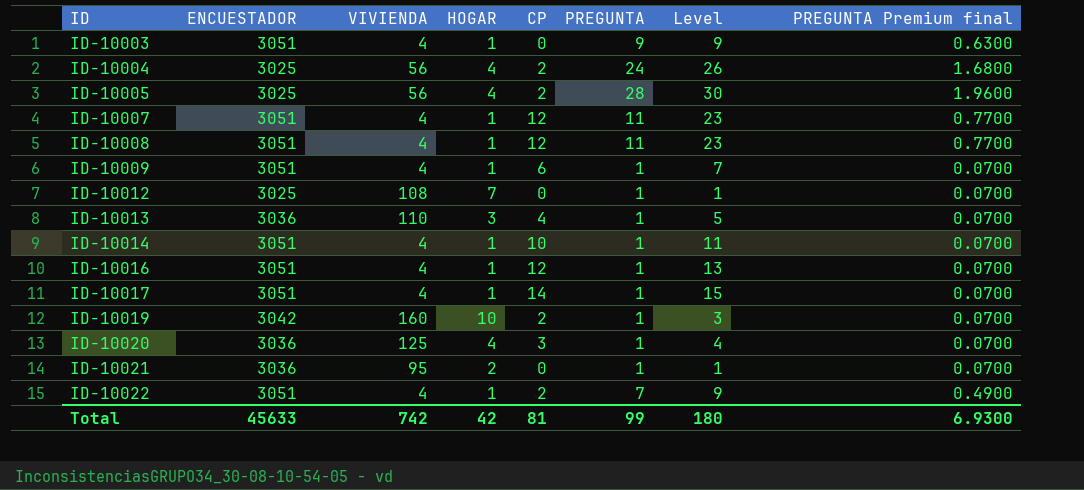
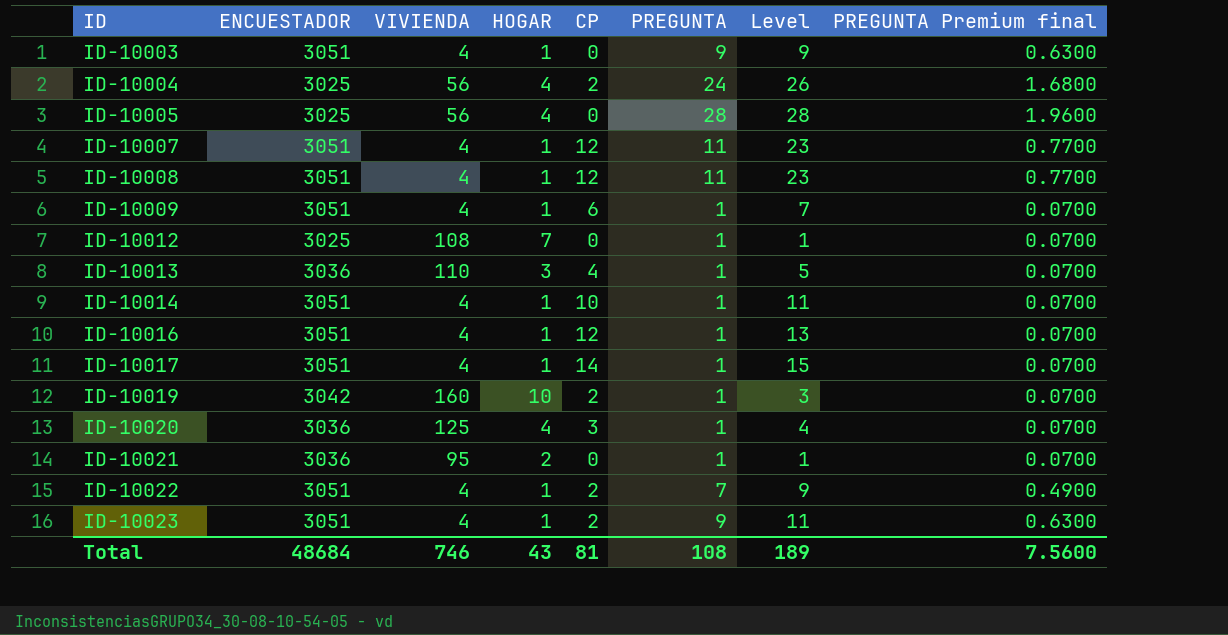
ID-10005 | CP: 2 -> 0
ID-10005 | Level: 30 -> 28
row ID-10023: none -> 3051 | 4 | 1 | 2 | 9 | 11 | 0.6300
Total | ENCUESTADOR: 45633 -> 48684
Total | VIVIENDA: 742 -> 746
Total | HOGAR: 42 -> 43
Total | PREGUNTA: 99 -> 108
Total | Level: 180 -> 189
Total | PREGUNTA Premium final: 6.9300 -> 7.5600

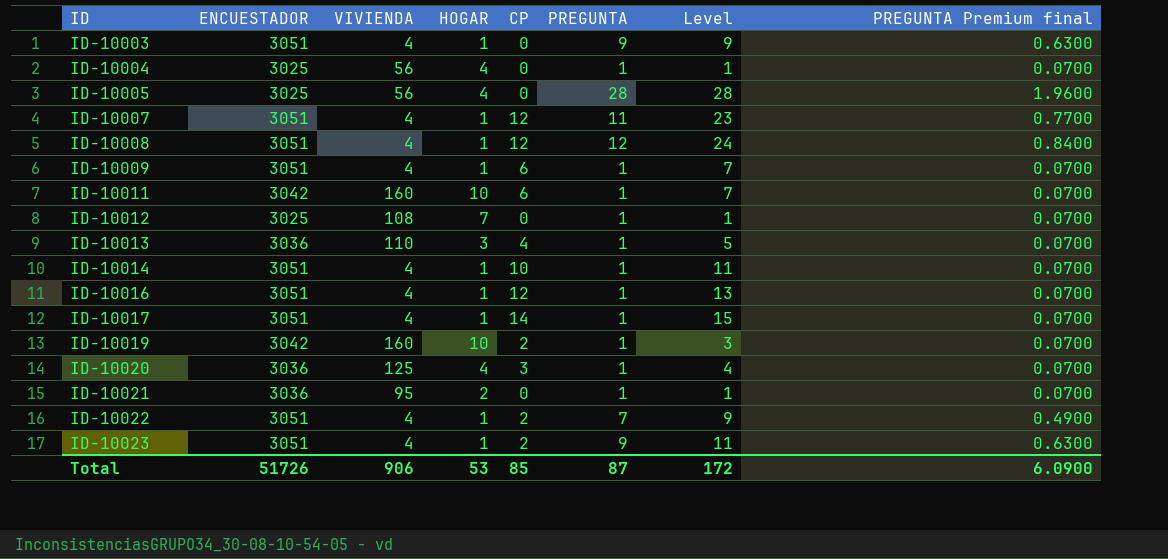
ID-10004 | CP: 2 -> 0
ID-10004 | PREGUNTA: 24 -> 1
ID-10004 | Level: 26 -> 1
ID-10004 | PREGUNTA Premium final: 1.6800 -> 0.0700
ID-10008 | PREGUNTA: 11 -> 12
ID-10008 | Level: 23 -> 24
ID-10008 | PREGUNTA Premium final: 0.7700 -> 0.8400
row ID-10011: none -> 3042 | 160 | 10 | 6 | 1 | 7 | 0.0700
Total | ENCUESTADOR: 48684 -> 51726
Total | VIVIENDA: 746 -> 906
Total | HOGAR: 43 -> 53
Total | CP: 81 -> 85
Total | PREGUNTA: 108 -> 87
Total | Level: 189 -> 172
Total | PREGUNTA Premium final: 7.5600 -> 6.0900

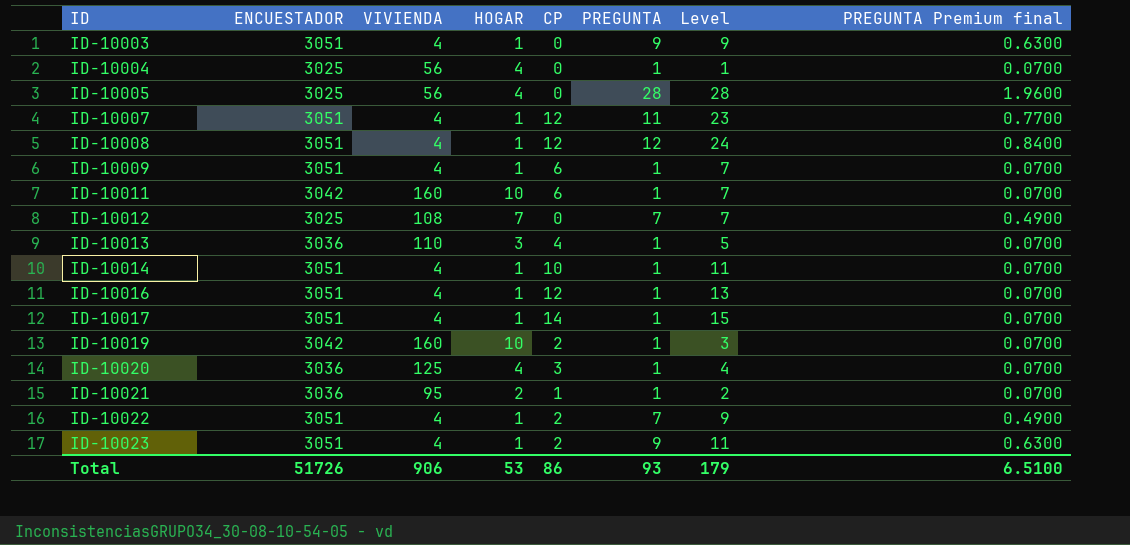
ID-10012 | PREGUNTA: 1 -> 7
ID-10012 | Level: 1 -> 7
ID-10012 | PREGUNTA Premium final: 0.0700 -> 0.4900
ID-10021 | CP: 0 -> 1
ID-10021 | Level: 1 -> 2
Total | CP: 85 -> 86
Total | PREGUNTA: 87 -> 93
Total | Level: 172 -> 179
Total | PREGUNTA Premium final: 6.0900 -> 6.5100

